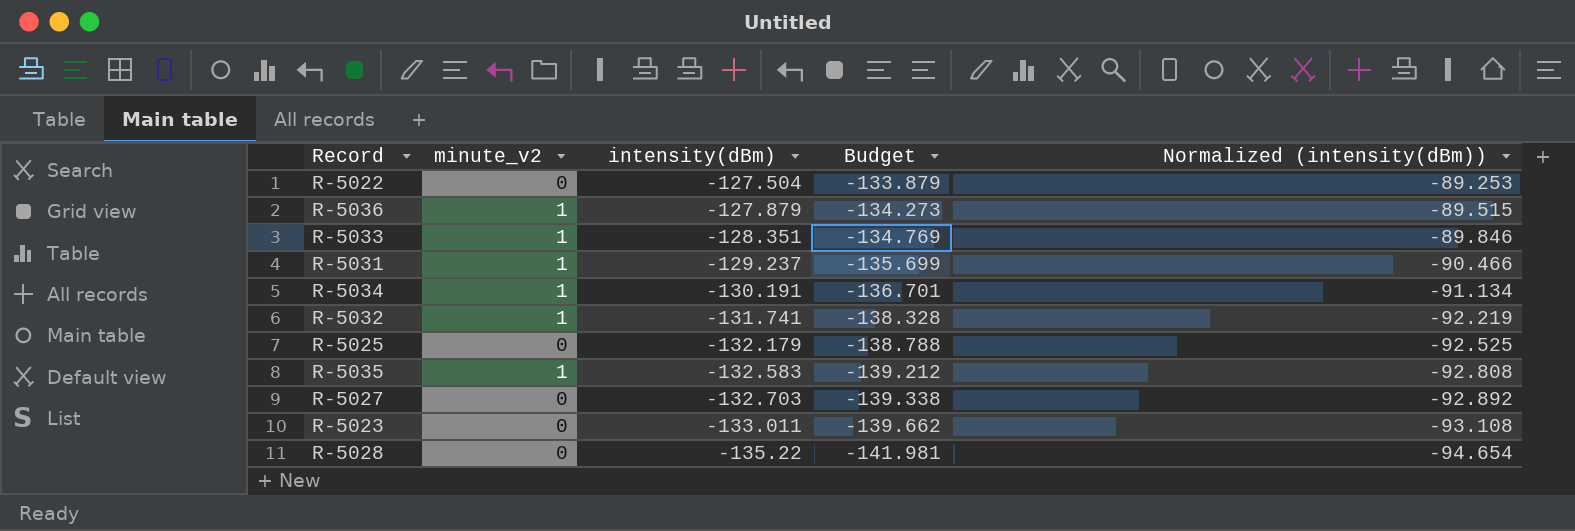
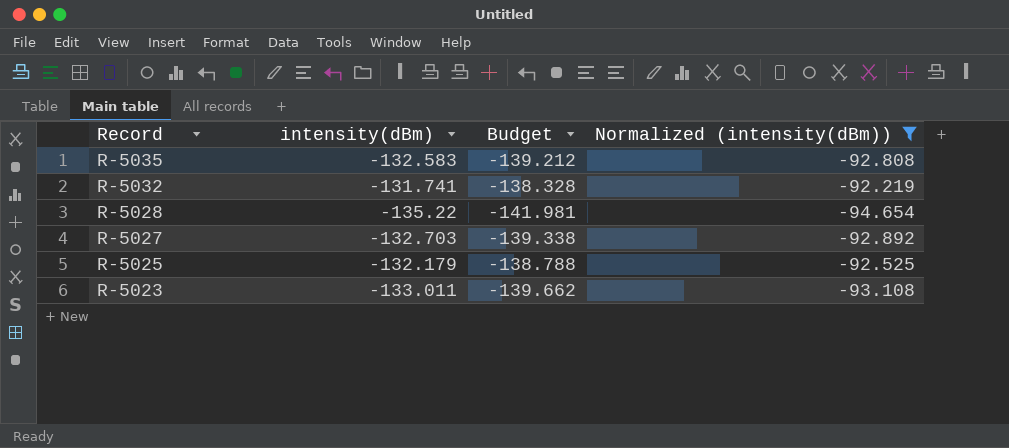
filter: none -> Normalized (intensity(dBm)) <= -92.219
row order: intensity(dBm) descending -> Record descending
column minute_v2 | position: 2 -> none

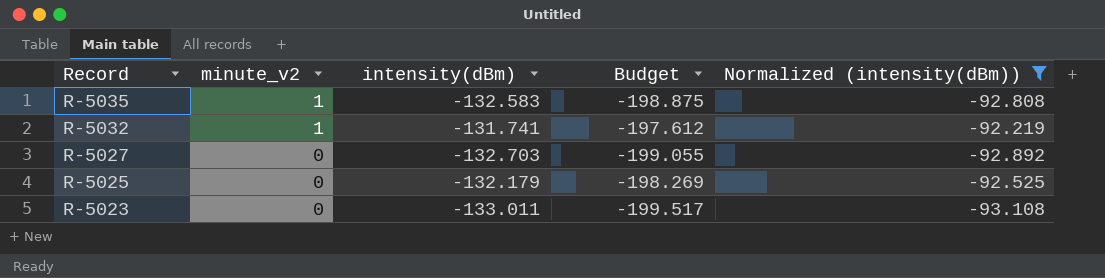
column minute_v2 | position: none -> 2
column Budget | formula: [intensity(dBm)] * 1.05 -> [intensity(dBm)] * 1.5
row R-5028: -135.22 | -141.981 | -94.654 -> none

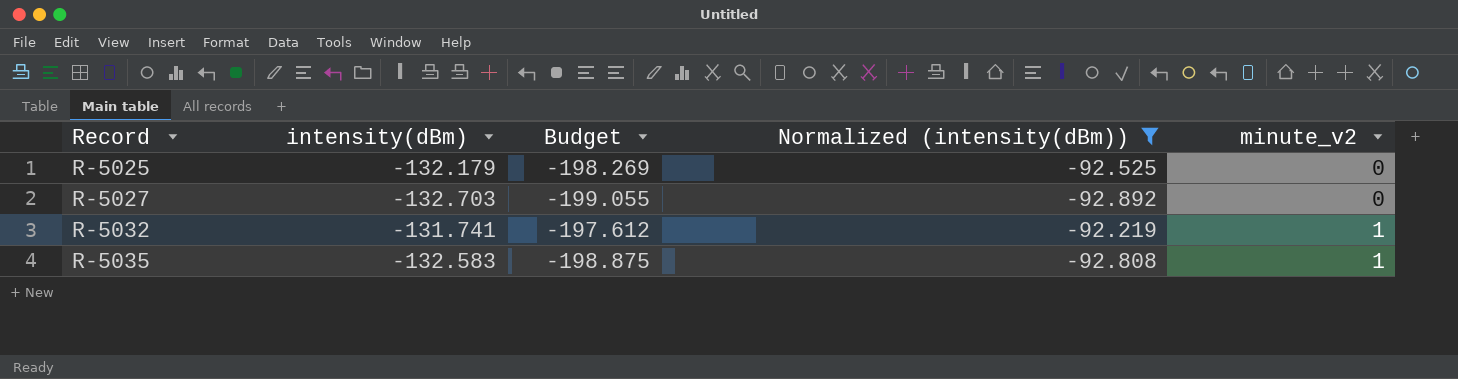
row order: Record descending -> Record ascending
column minute_v2 | position: 2 -> 5
row R-5023: 0 | -133.011 | -199.517 | -93.108 -> none

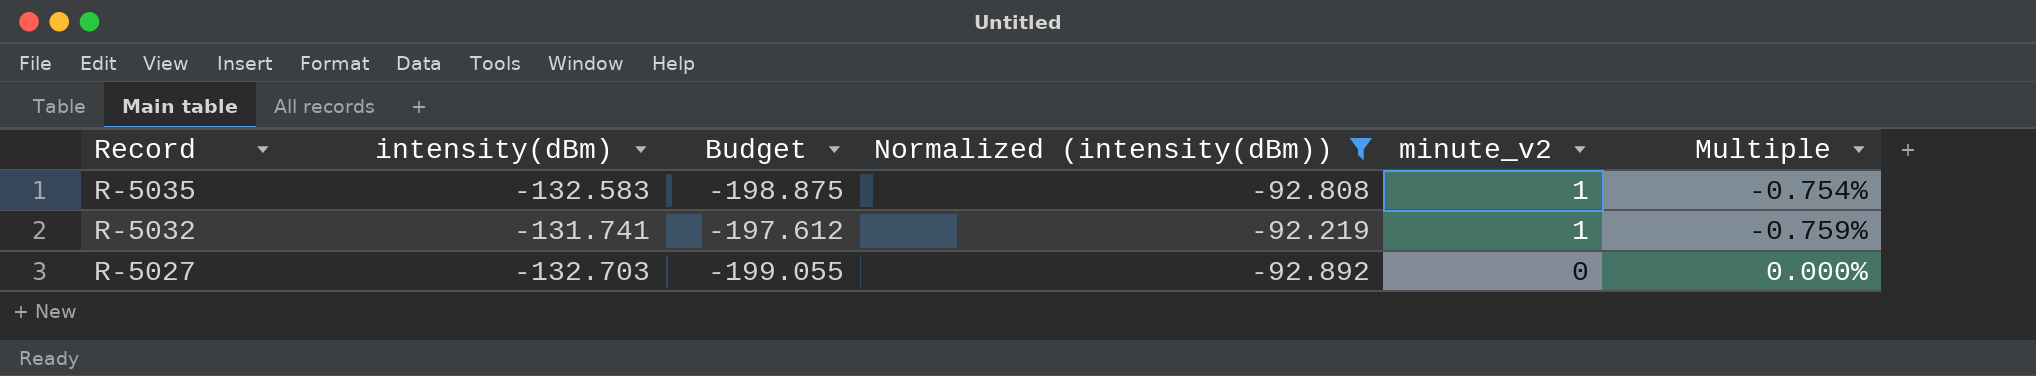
row order: Record ascending -> Record descending
column Multiple | formula: none -> [minute_v2] / [intensity(dBm)]
row R-5025: -132.179 | -198.269 | -92.525 | 0 -> none

